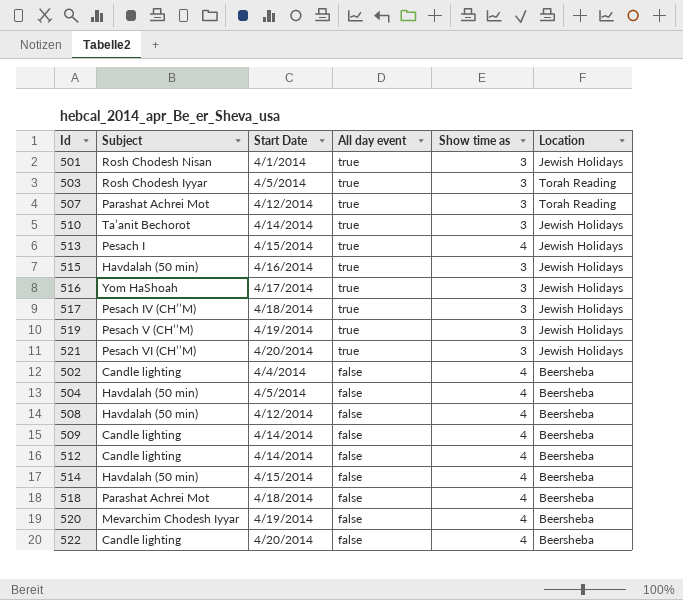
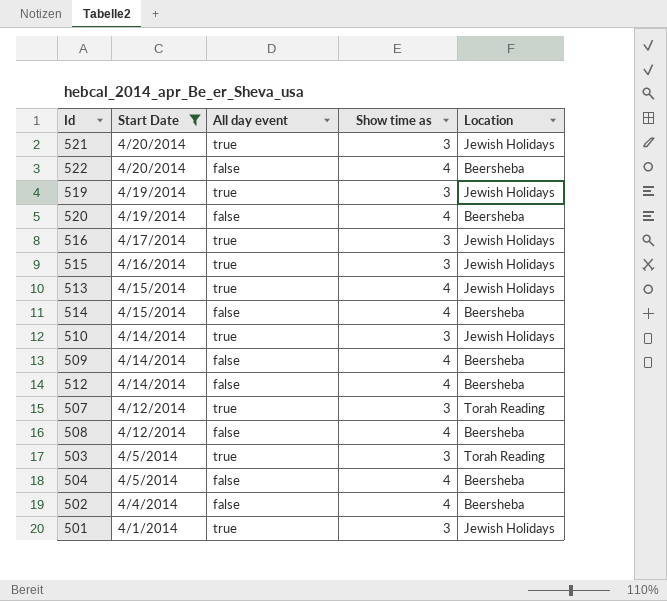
filter: none -> Start Date != 4/18/2014
row order: All day event descending -> Start Date descending
column Subject | position: 2 -> none

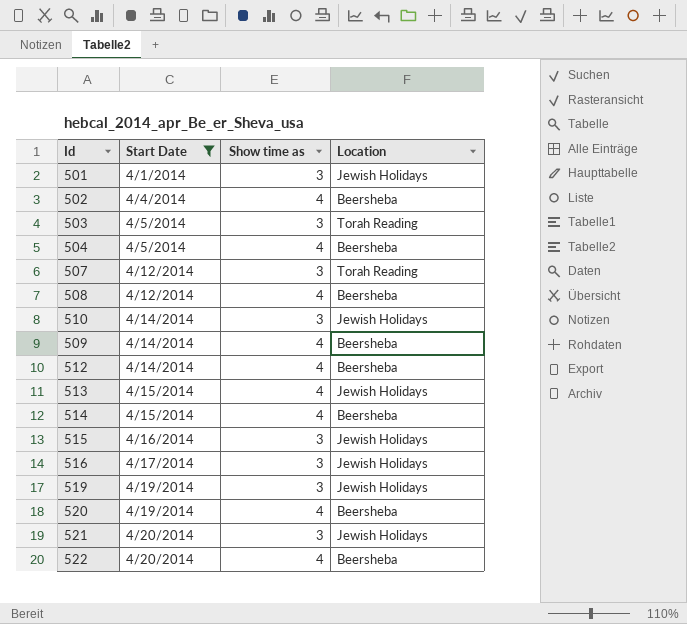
row order: Start Date descending -> Start Date ascending
column All day event | position: 3 -> none

